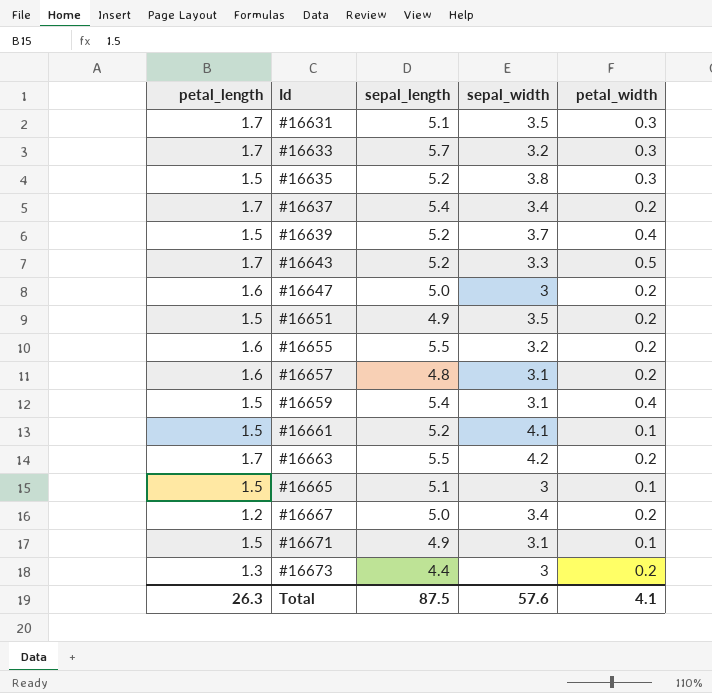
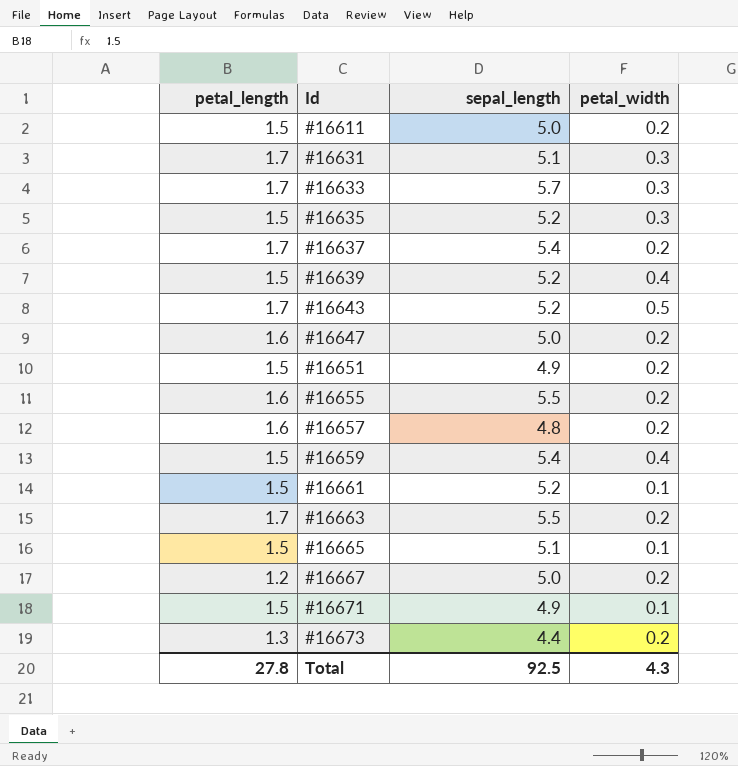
column sepal_width | position: 4 -> none
row #16611: none -> 1.5 | 5.0 | 0.2
Total | petal_length: 26.3 -> 27.8
Total | sepal_length: 87.5 -> 92.5
Total | petal_width: 4.1 -> 4.3

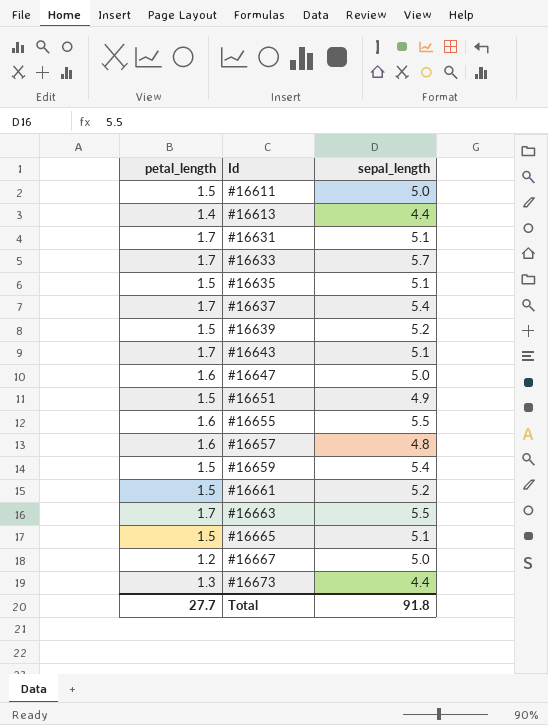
column petal_width | position: 4 -> none
row #16671: 1.5 | 4.9 | 0.1 -> none
row #16613: none -> 1.4 | 4.4
#16635 | sepal_length: 5.2 -> 5.1
#16643 | sepal_length: 5.2 -> 5.1
Total | petal_length: 27.8 -> 27.7
Total | sepal_length: 92.5 -> 91.8

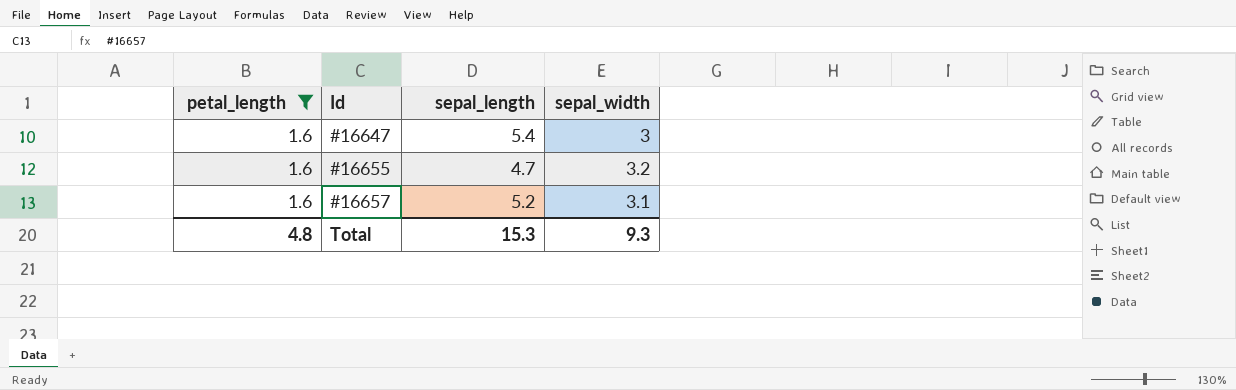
filter: none -> petal_length = 1.6
column sepal_width | position: none -> 4
#16647 | sepal_length: 5.0 -> 5.4
#16655 | sepal_length: 5.5 -> 4.7
#16657 | sepal_length: 4.8 -> 5.2
Total | petal_length: 27.7 -> 4.8
Total | sepal_length: 91.8 -> 15.3

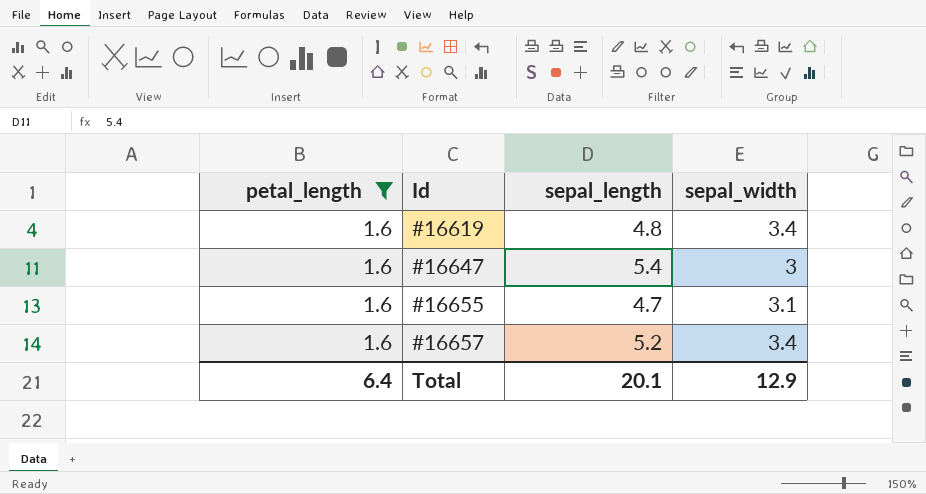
row #16619: none -> 1.6 | 4.8 | 3.4
#16655 | sepal_width: 3.2 -> 3.1
#16657 | sepal_width: 3.1 -> 3.4
Total | petal_length: 4.8 -> 6.4
Total | sepal_length: 15.3 -> 20.1
Total | sepal_width: 9.3 -> 12.9

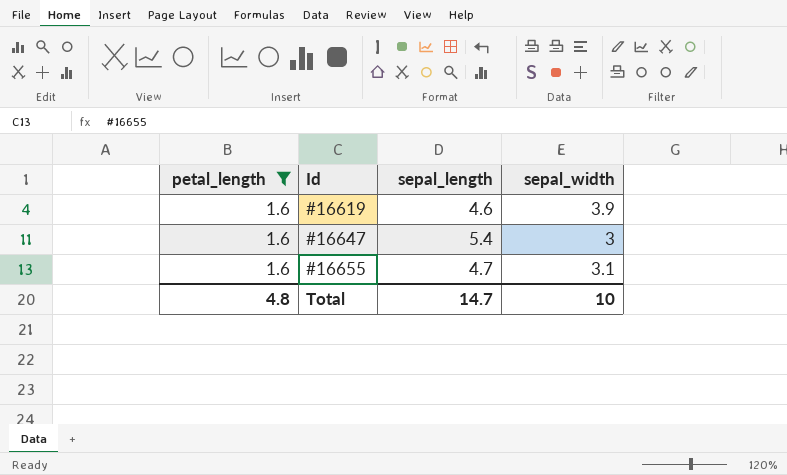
row #16657: 1.6 | 5.2 | 3.4 -> none
#16619 | sepal_length: 4.8 -> 4.6
#16619 | sepal_width: 3.4 -> 3.9
Total | petal_length: 6.4 -> 4.8
Total | sepal_length: 20.1 -> 14.7
Total | sepal_width: 12.9 -> 10

